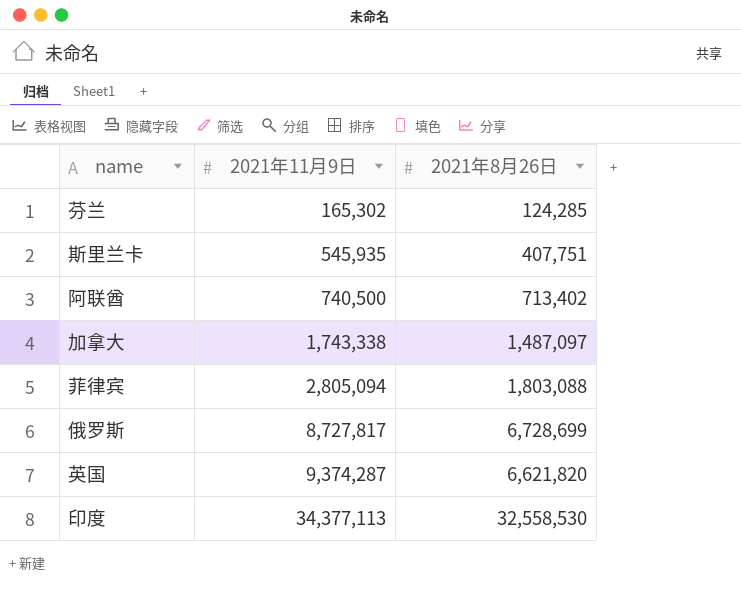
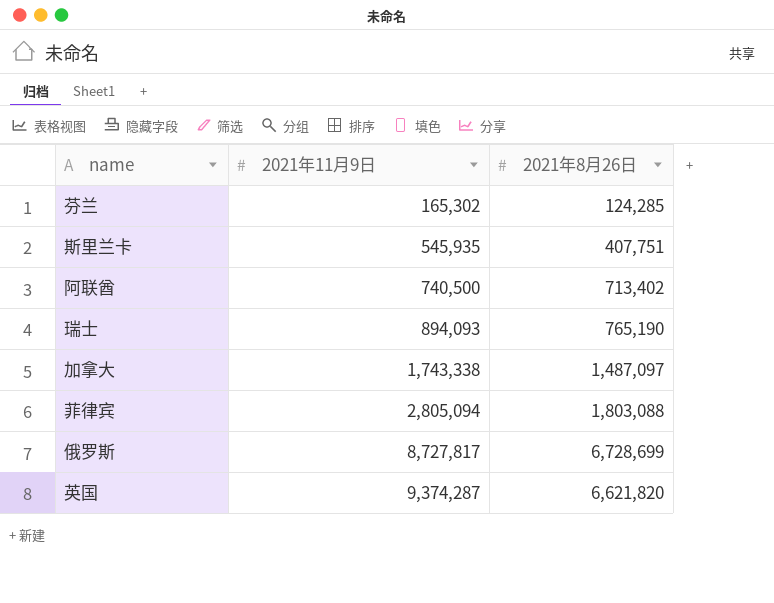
row 印度: 34,377,113 | 32,558,530 -> none
row 瑞士: none -> 894,093 | 765,190

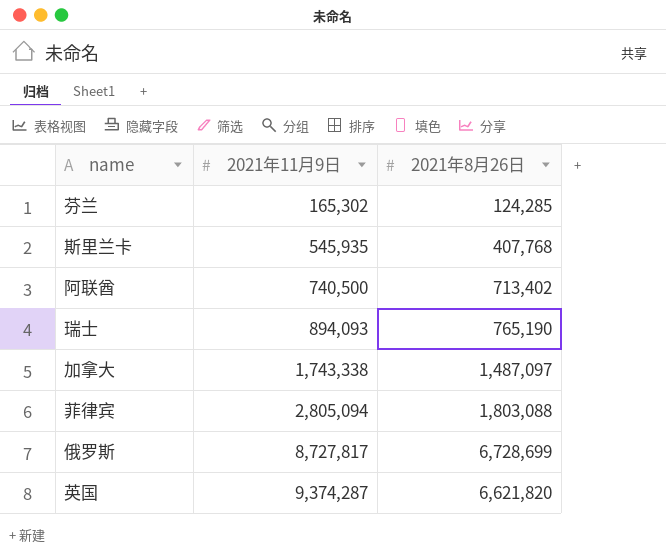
斯里兰卡 | 2021年8月26日: 407,751 -> 407,768

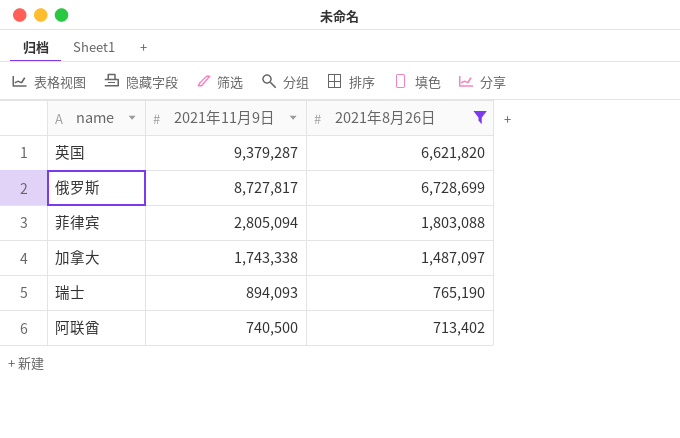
filter: none -> 2021年8月26日 >= 713,402
row order: 2021年11月9日 ascending -> 2021年11月9日 descending
英国 | 2021年11月9日: 9,374,287 -> 9,379,287

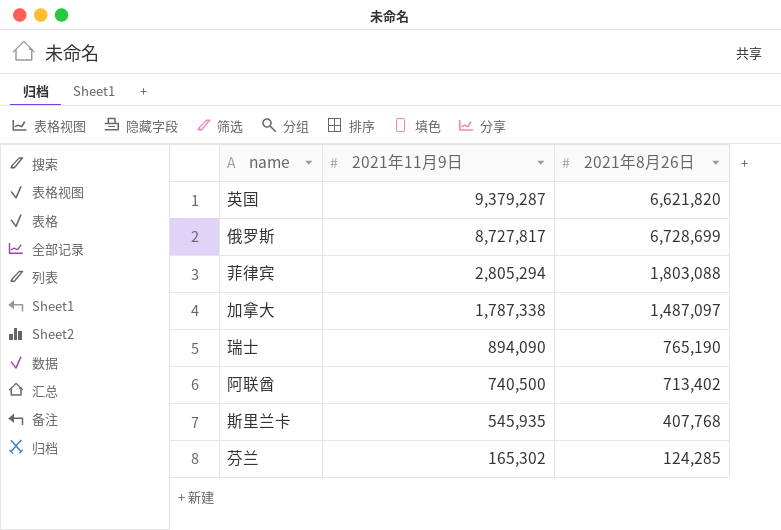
filter: 2021年8月26日 >= 713,402 -> none
菲律宾 | 2021年11月9日: 2,805,094 -> 2,805,294
加拿大 | 2021年11月9日: 1,743,338 -> 1,787,338
瑞士 | 2021年11月9日: 894,093 -> 894,090

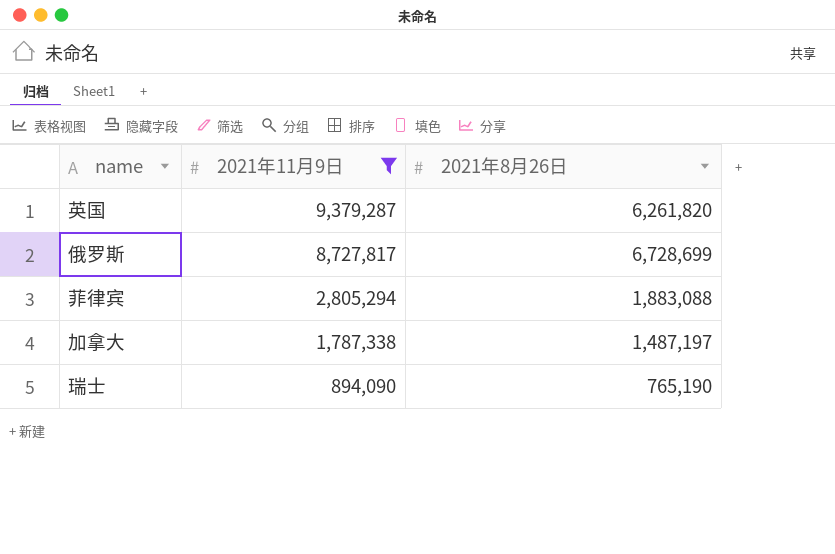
filter: none -> 2021年11月9日 >= 894,090
英国 | 2021年8月26日: 6,621,820 -> 6,261,820
菲律宾 | 2021年8月26日: 1,803,088 -> 1,883,088
加拿大 | 2021年8月26日: 1,487,097 -> 1,487,197

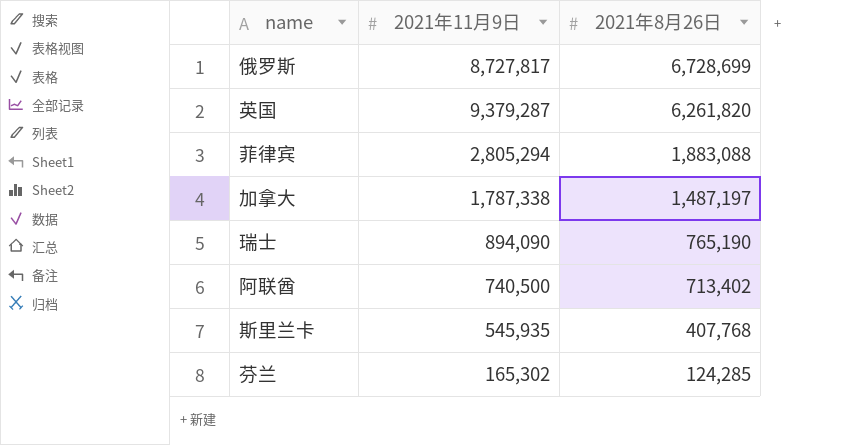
filter: 2021年11月9日 >= 894,090 -> none
row order: 2021年11月9日 descending -> 2021年8月26日 descending

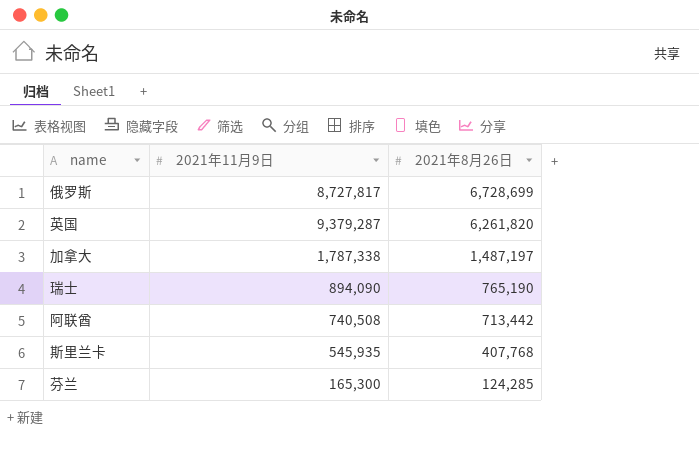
row 菲律宾: 2,805,294 | 1,883,088 -> none
阿联酋 | 2021年11月9日: 740,500 -> 740,508
阿联酋 | 2021年8月26日: 713,402 -> 713,442
芬兰 | 2021年11月9日: 165,302 -> 165,300

